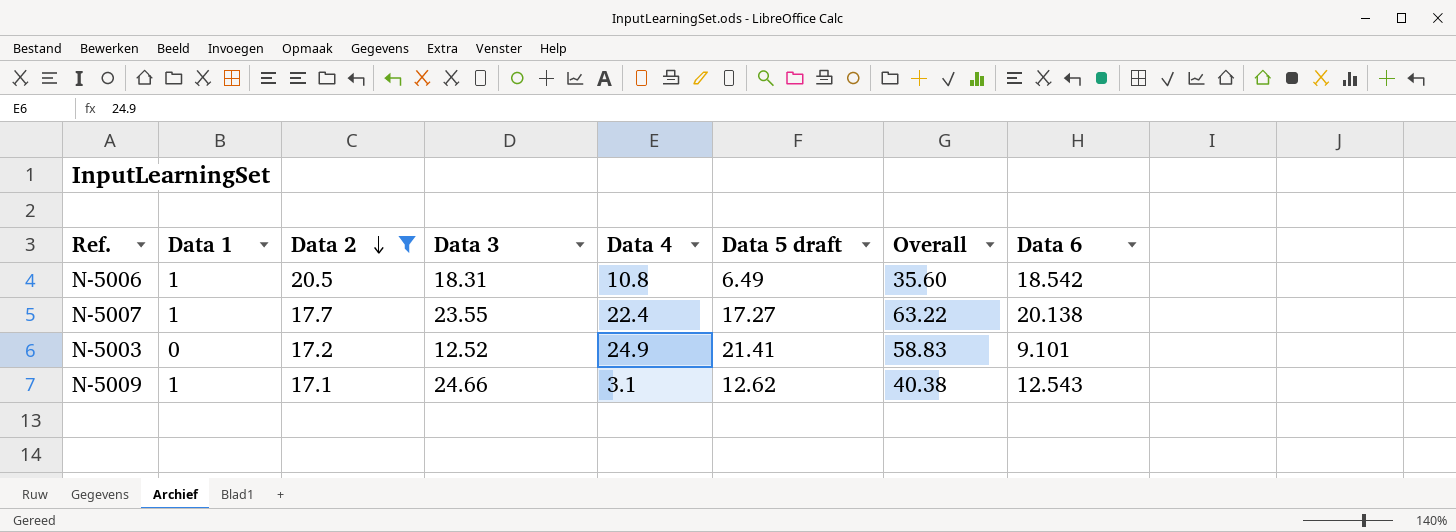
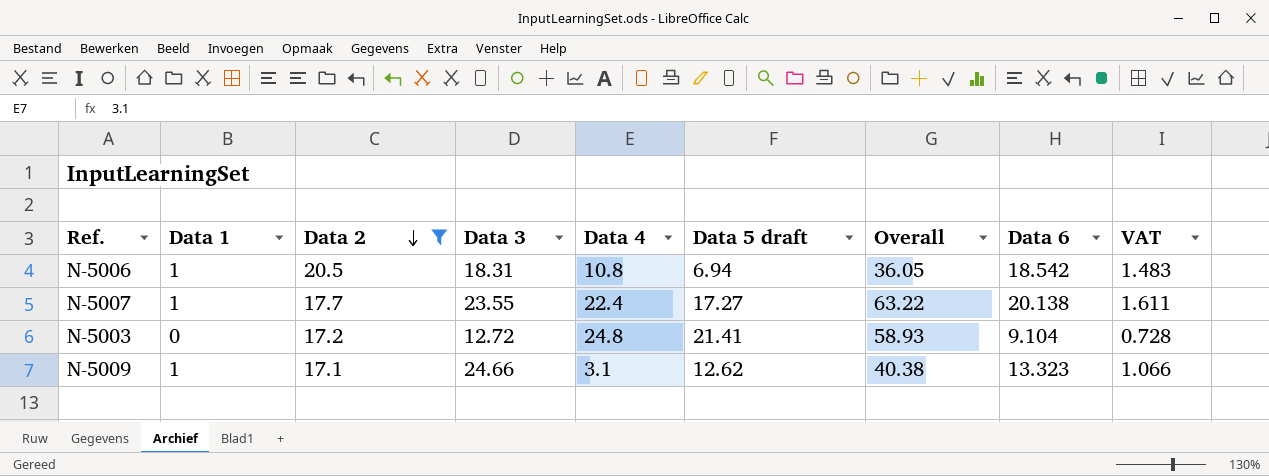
column VAT | formula: none -> [Data 6] * 0.08
N-5006 | Data 5 draft: 6.49 -> 6.94
N-5006 | Overall: 35.60 -> 36.05
N-5003 | Data 3: 12.52 -> 12.72
N-5003 | Data 4: 24.9 -> 24.8
N-5003 | Overall: 58.83 -> 58.93
N-5003 | Data 6: 9.101 -> 9.104
N-5009 | Data 6: 12.543 -> 13.323

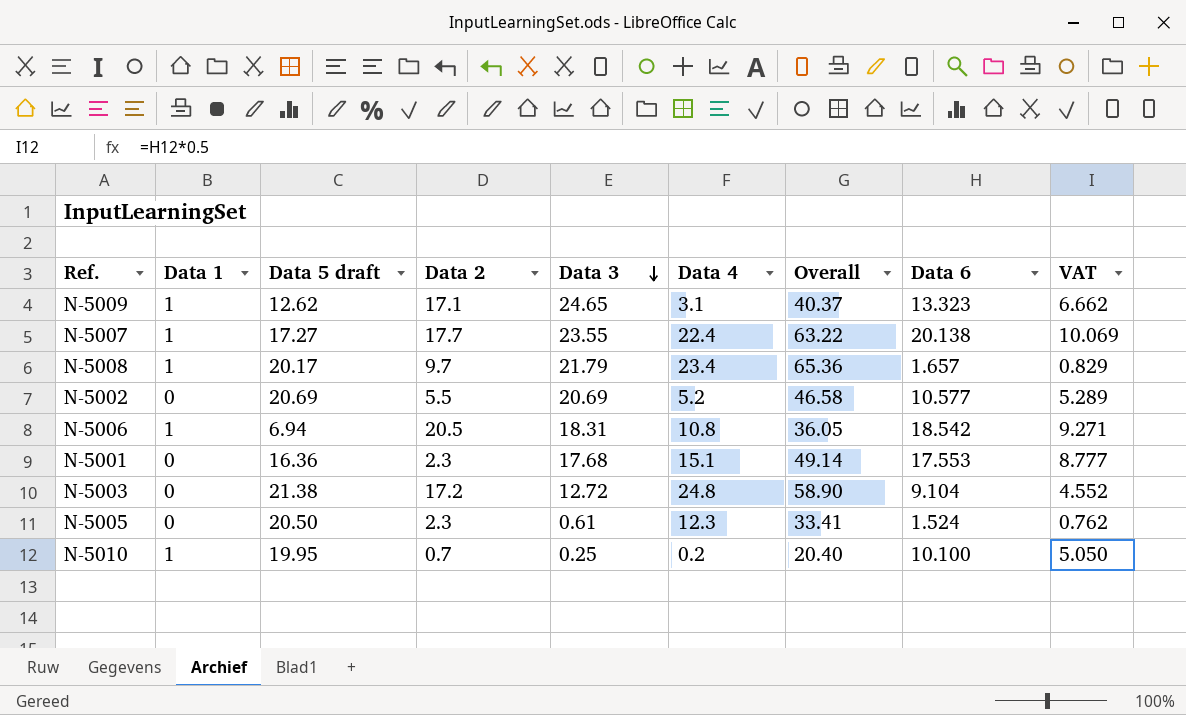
filter: Data 2 >= 17.1 -> none
row order: Data 2 descending -> Data 3 descending
column Data 5 draft | position: 6 -> 3
column VAT | formula: [Data 6] * 0.08 -> [Data 6] * 0.5
N-5009 | Data 3: 24.66 -> 24.65
N-5009 | Overall: 40.38 -> 40.37
N-5003 | Data 5 draft: 21.41 -> 21.38
N-5003 | Overall: 58.93 -> 58.90

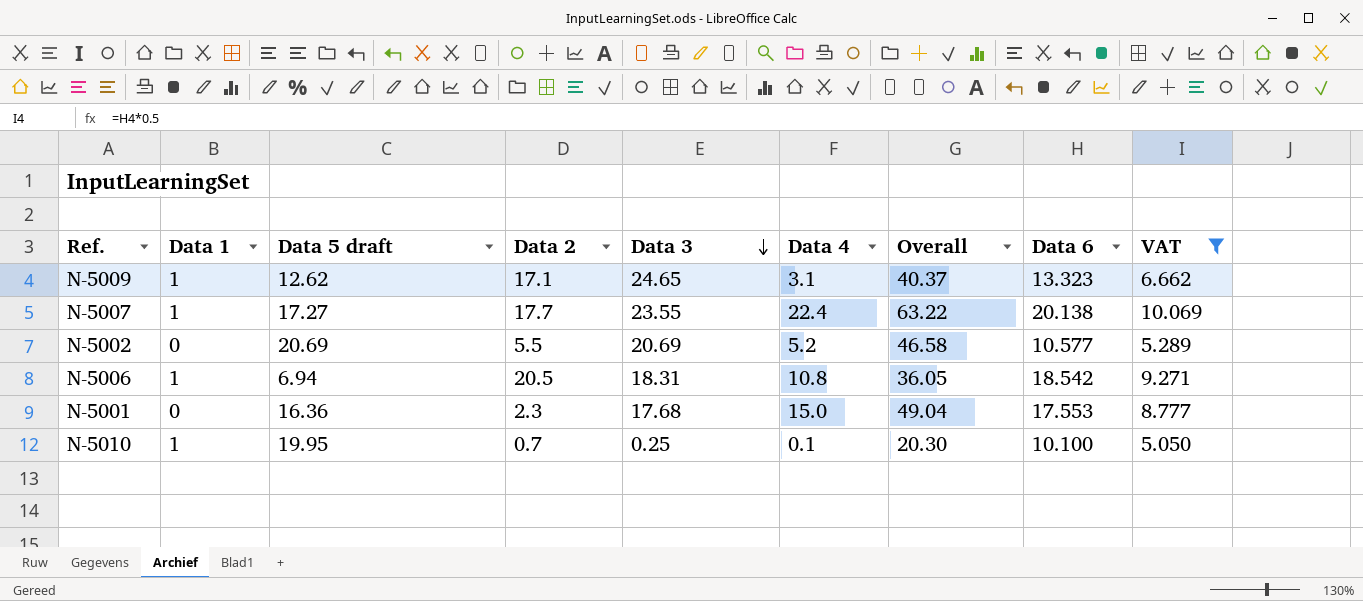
filter: none -> VAT >= 5.050
N-5001 | Data 4: 15.1 -> 15.0
N-5001 | Overall: 49.14 -> 49.04
N-5010 | Data 4: 0.2 -> 0.1
N-5010 | Overall: 20.40 -> 20.30

